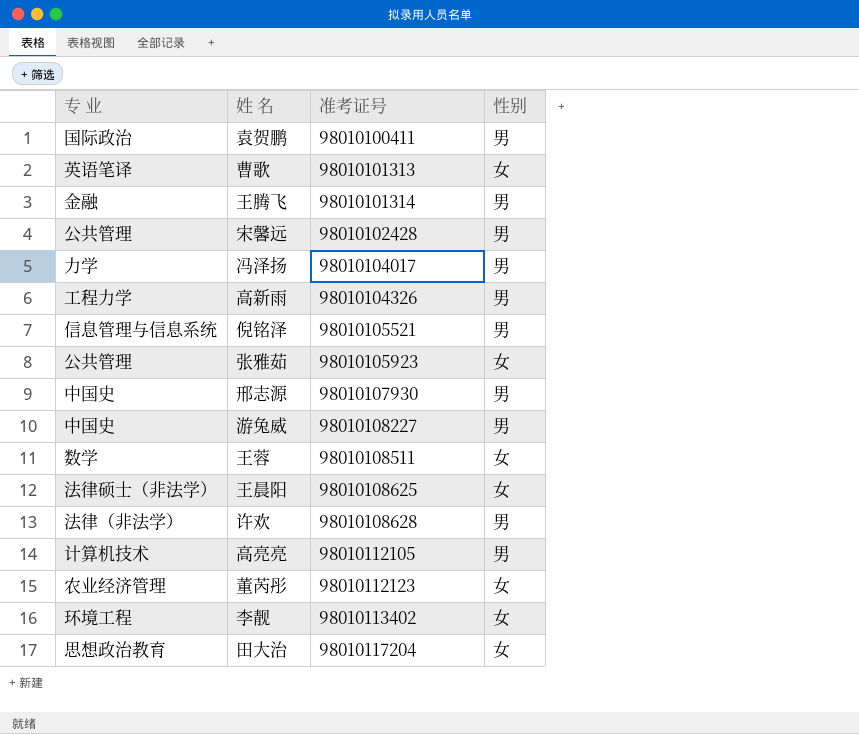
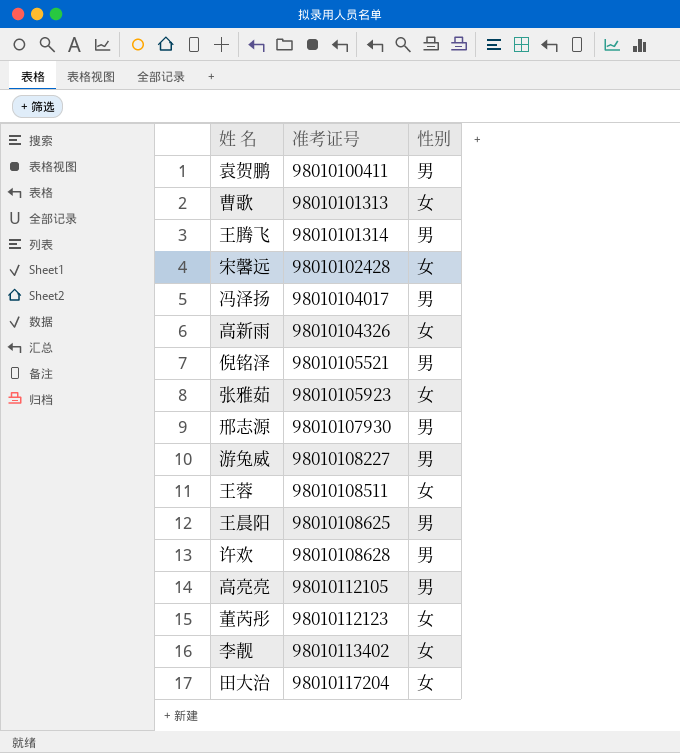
column 专 业 | position: 1 -> none
宋馨远 | 性别: 男 -> 女
高新雨 | 性别: 男 -> 女
王晨阳 | 性别: 女 -> 男

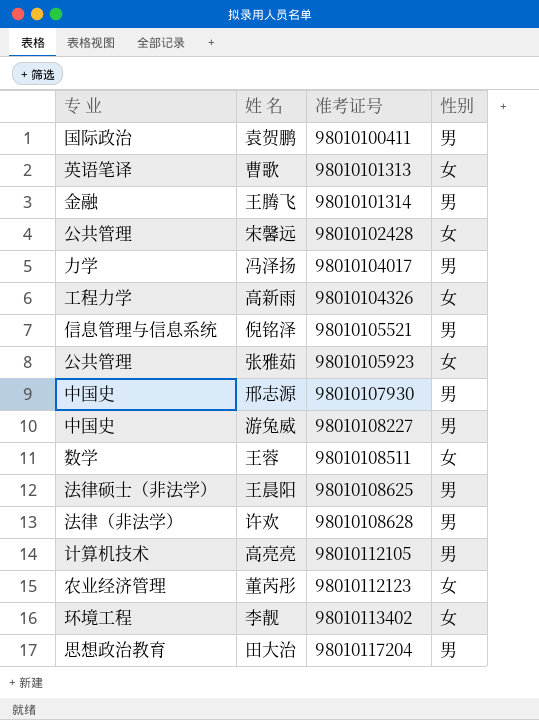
column 专 业 | position: none -> 1
田大治 | 性别: 女 -> 男

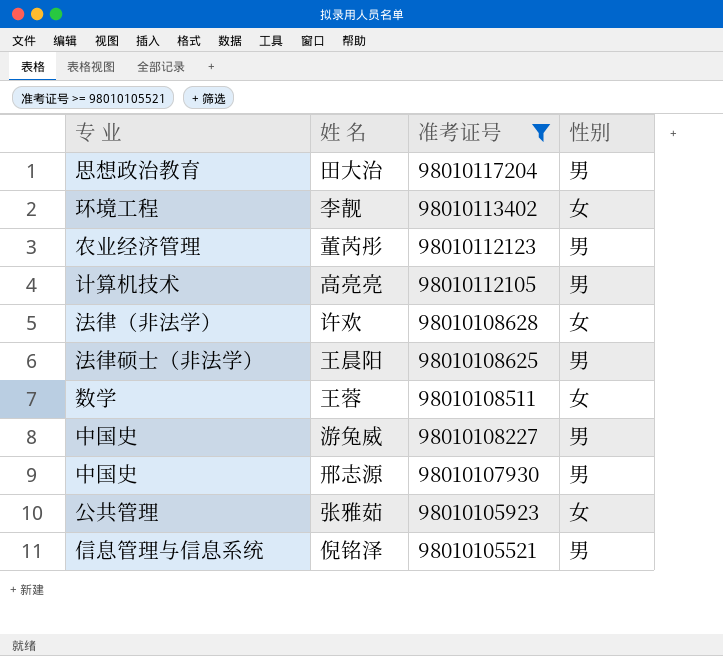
filter: none -> 准考证号 >= 98010105521
row order: 准考证号 ascending -> 准考证号 descending
董芮彤 | 性别: 女 -> 男
许欢 | 性别: 男 -> 女

